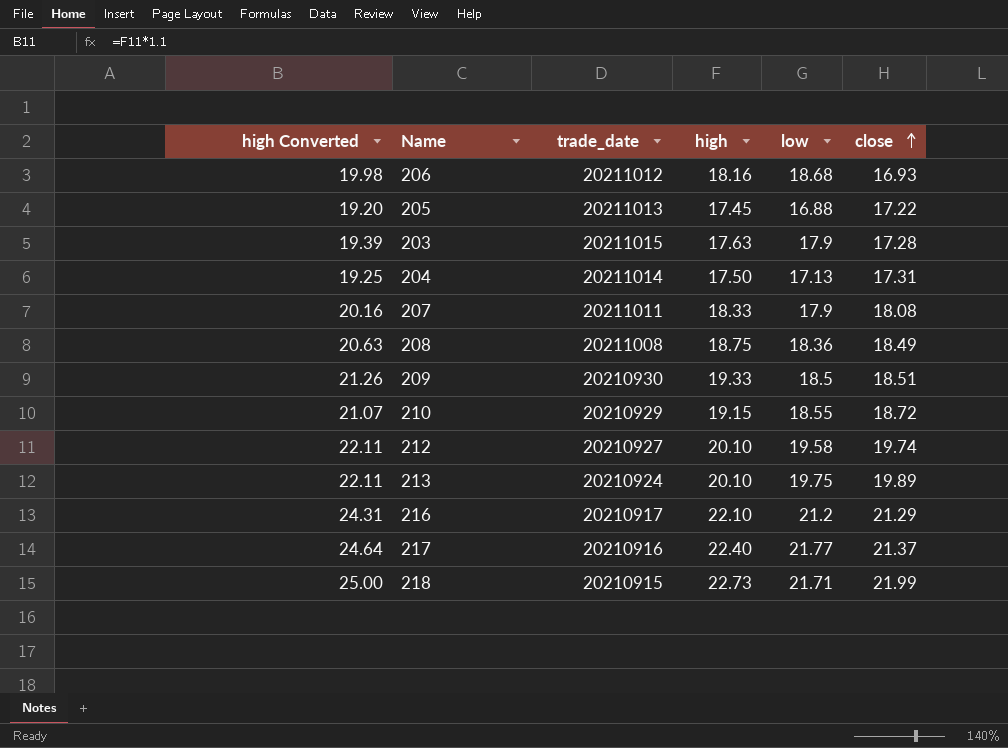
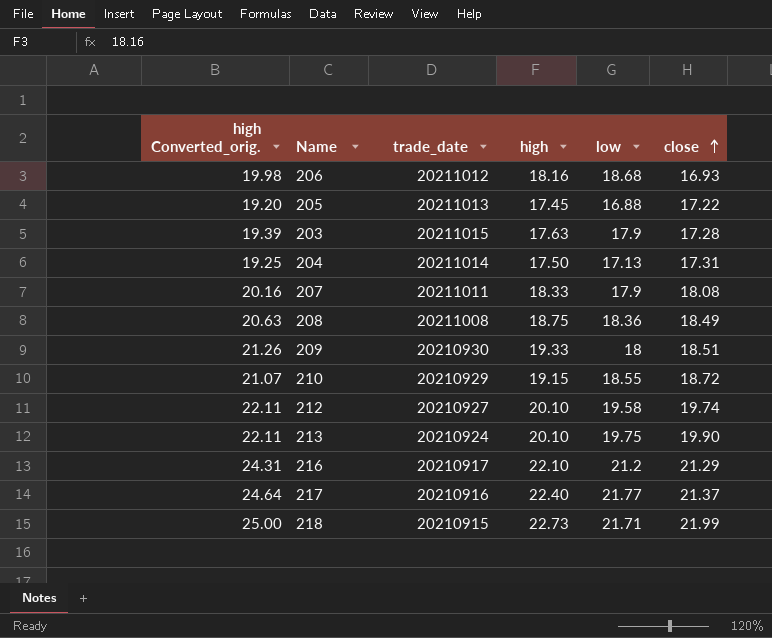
column name: high Converted -> high Converted_orig.
209 | low: 18.5 -> 18
213 | close: 19.89 -> 19.90

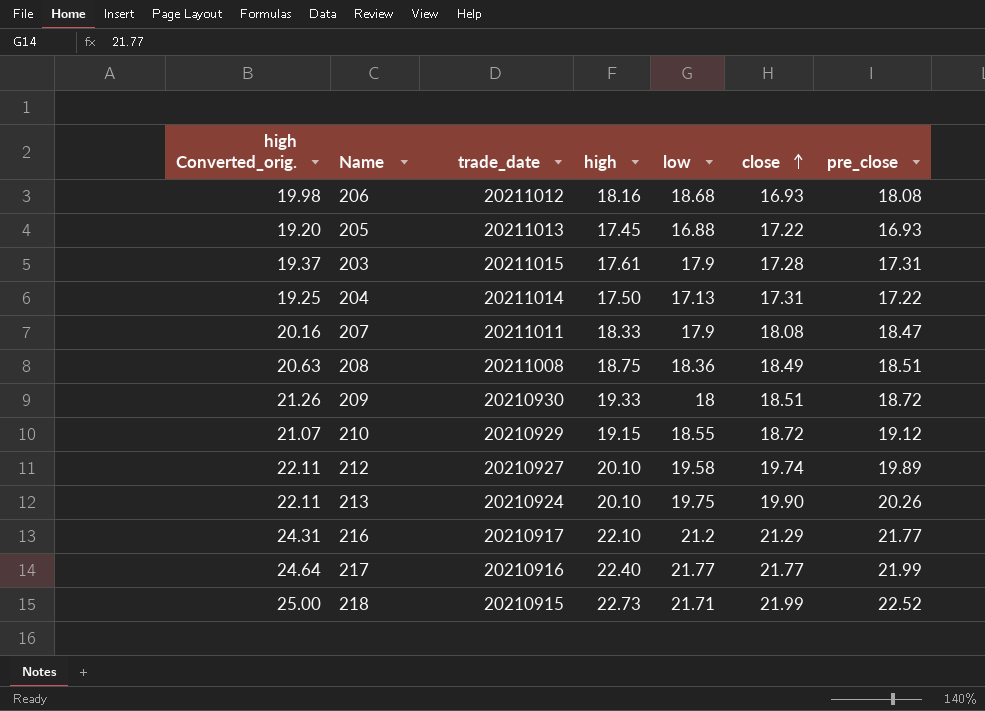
column pre_close | position: none -> 7
203 | high Converted_orig.: 19.39 -> 19.37
203 | high: 17.63 -> 17.61
217 | close: 21.37 -> 21.77

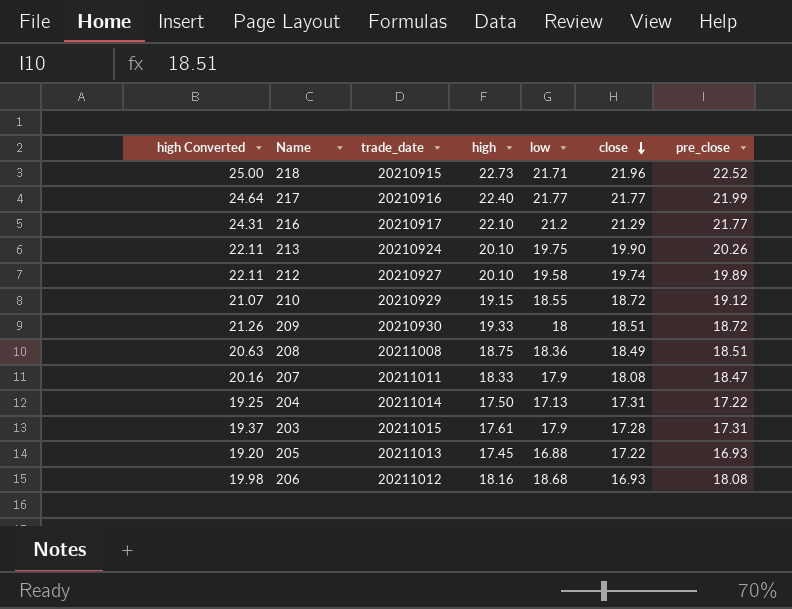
row order: close ascending -> close descending
column name: high Converted_orig. -> high Converted
218 | close: 21.99 -> 21.96

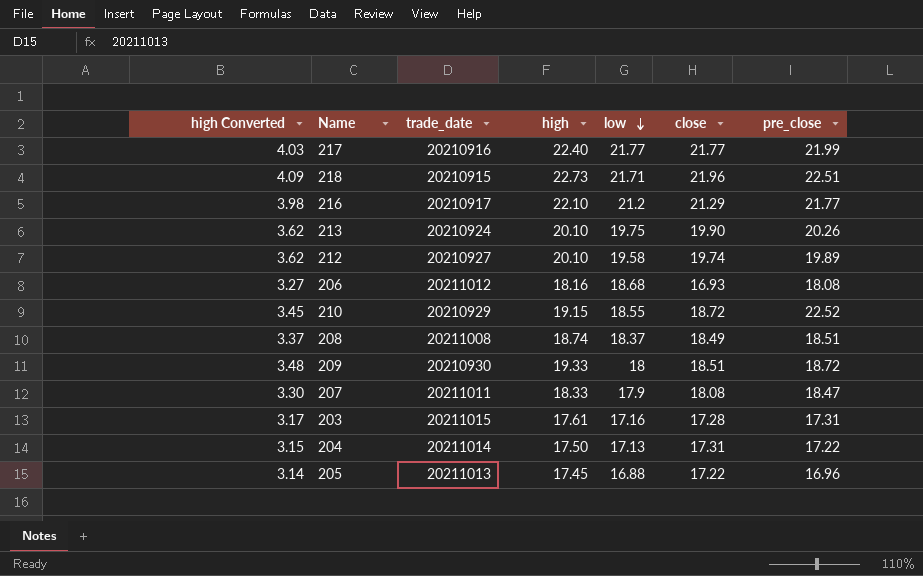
row order: close descending -> low descending
column high Converted | formula: [high] * 1.1 -> [high] * 0.18
218 | pre_close: 22.52 -> 22.51
210 | pre_close: 19.12 -> 22.52
208 | high: 18.75 -> 18.74
208 | low: 18.36 -> 18.37
203 | low: 17.9 -> 17.16
205 | pre_close: 16.93 -> 16.96

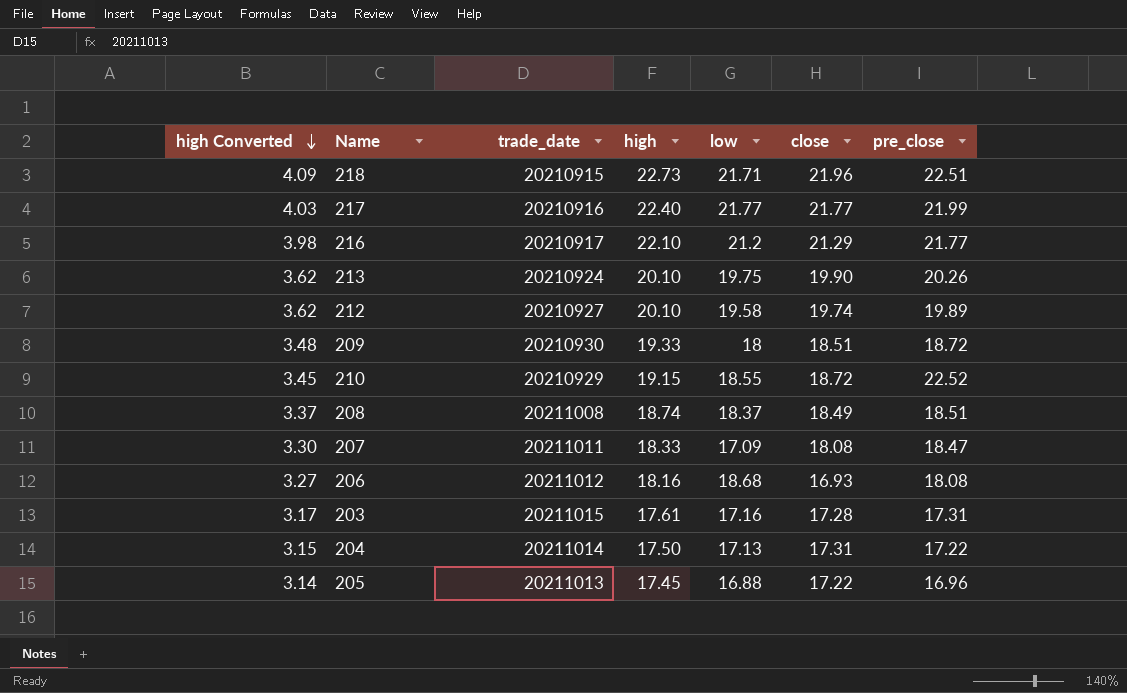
row order: low descending -> high Converted descending
207 | low: 17.9 -> 17.09

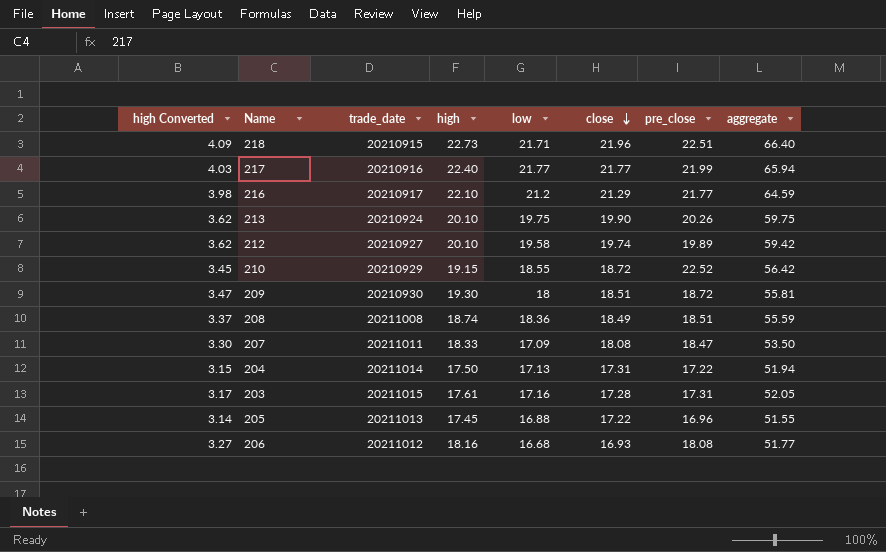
row order: high Converted descending -> close descending
column aggregate | formula: none -> [high] + [low] + [close]
209 | high Converted: 3.48 -> 3.47
209 | high: 19.33 -> 19.30
208 | low: 18.37 -> 18.36
206 | low: 18.68 -> 16.68

